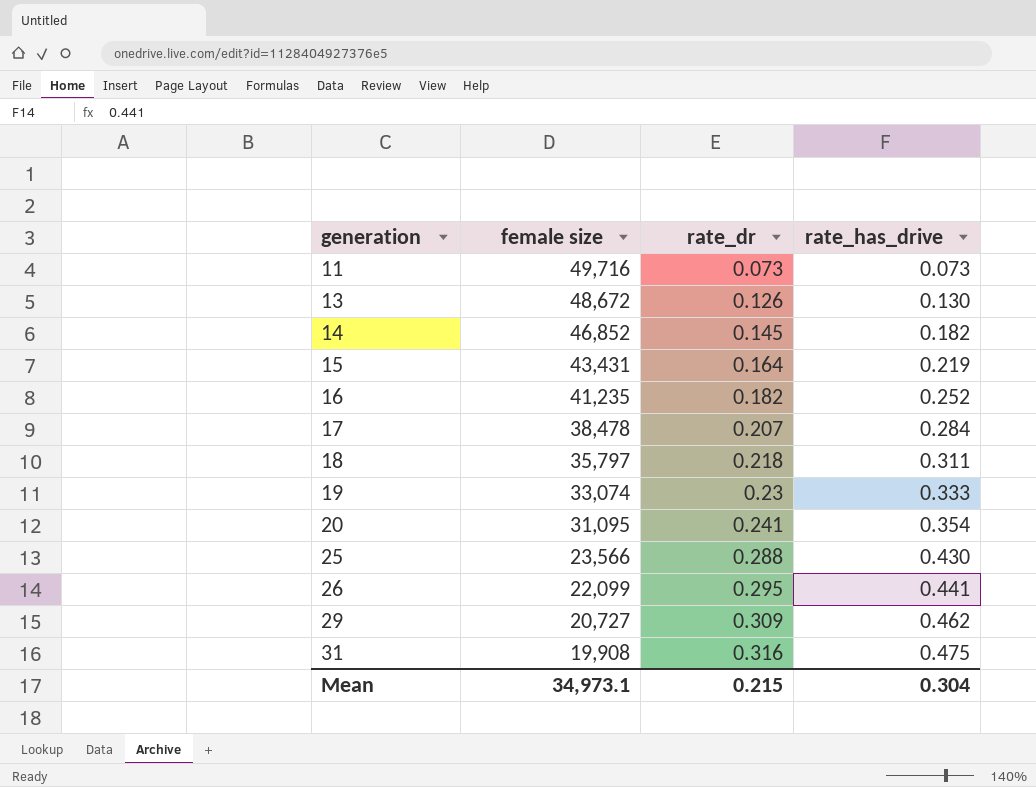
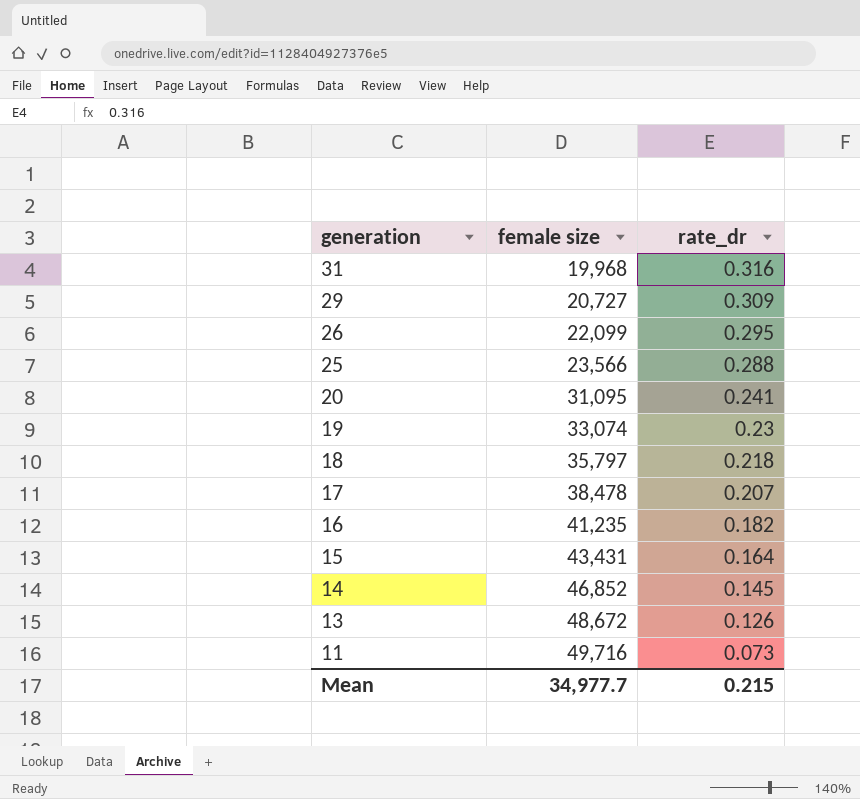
row order: generation ascending -> generation descending
column rate_has_drive | position: 4 -> none
31 | female size: 19,908 -> 19,968
Mean | female size: 34,973.1 -> 34,977.7

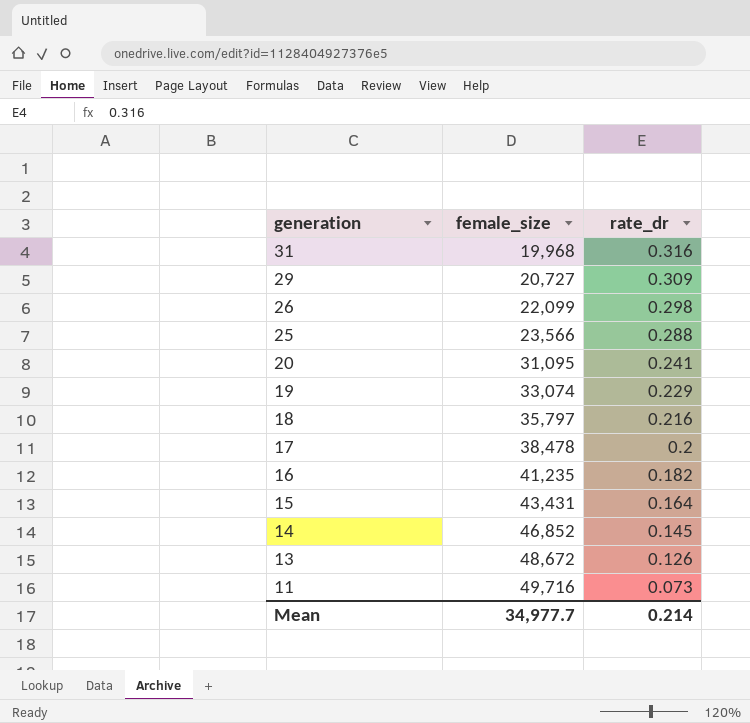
column name: female size -> female_size
26 | rate_dr: 0.295 -> 0.298
19 | rate_dr: 0.23 -> 0.229
18 | rate_dr: 0.218 -> 0.216
17 | rate_dr: 0.207 -> 0.2
Mean | rate_dr: 0.215 -> 0.214

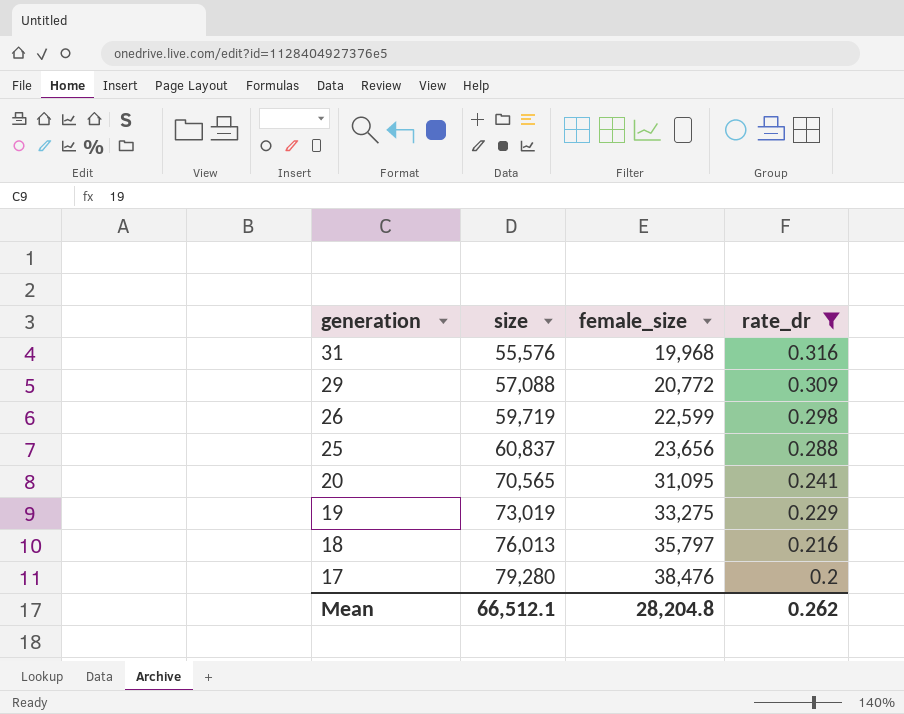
filter: none -> rate_dr >= 0.2
column size | position: none -> 2
29 | female_size: 20,727 -> 20,772
26 | female_size: 22,099 -> 22,599
25 | female_size: 23,566 -> 23,656
19 | female_size: 33,074 -> 33,275
17 | female_size: 38,478 -> 38,476
Mean | female_size: 34,977.7 -> 28,204.8
Mean | rate_dr: 0.214 -> 0.262

